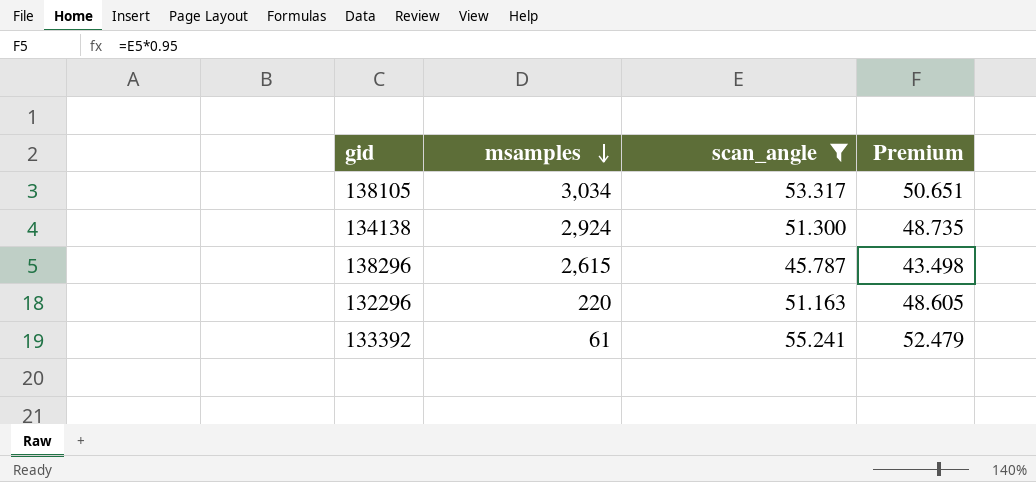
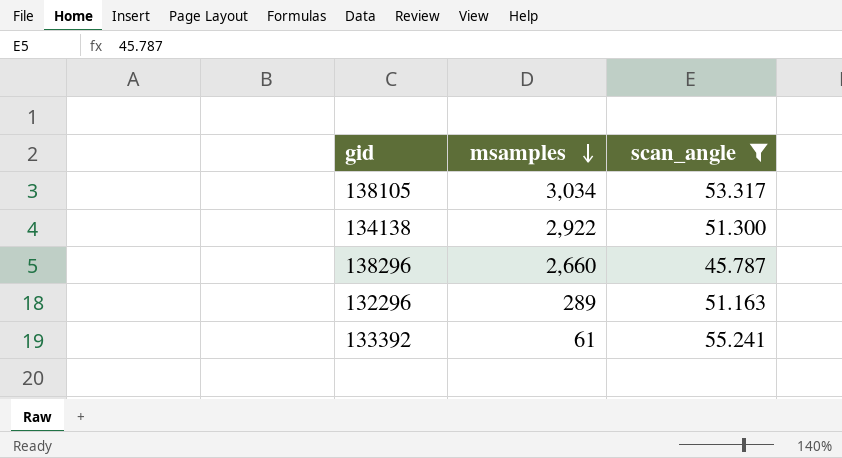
column Premium | formula: [scan_angle] * 0.95 -> none
134138 | msamples: 2,924 -> 2,922
138296 | msamples: 2,615 -> 2,660
132296 | msamples: 220 -> 289

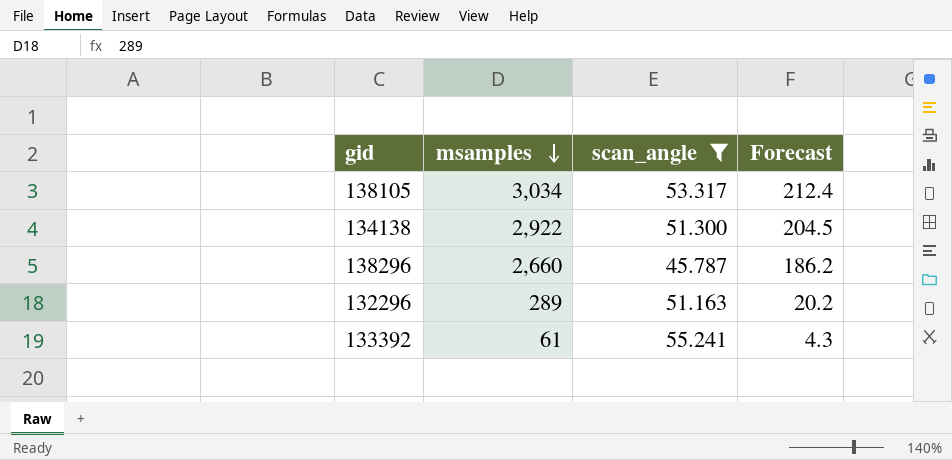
column Forecast | formula: none -> [msamples] * 0.07

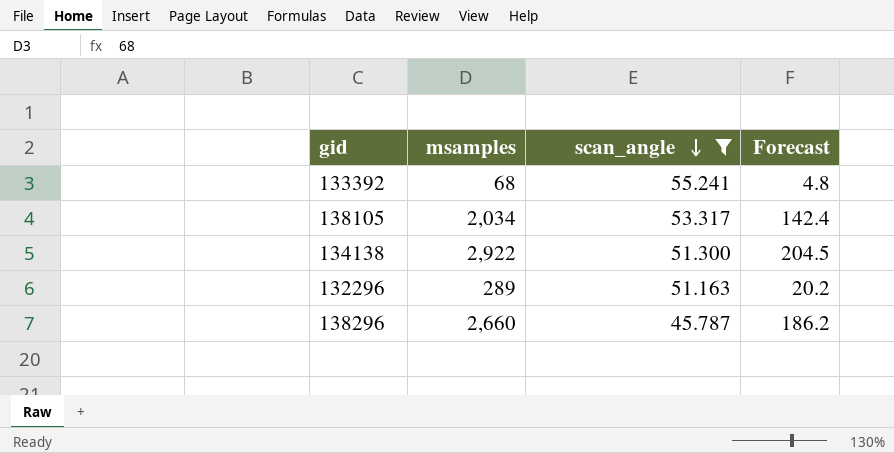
row order: msamples descending -> scan_angle descending
133392 | msamples: 61 -> 68
133392 | Forecast: 4.3 -> 4.8
138105 | msamples: 3,034 -> 2,034
138105 | Forecast: 212.4 -> 142.4

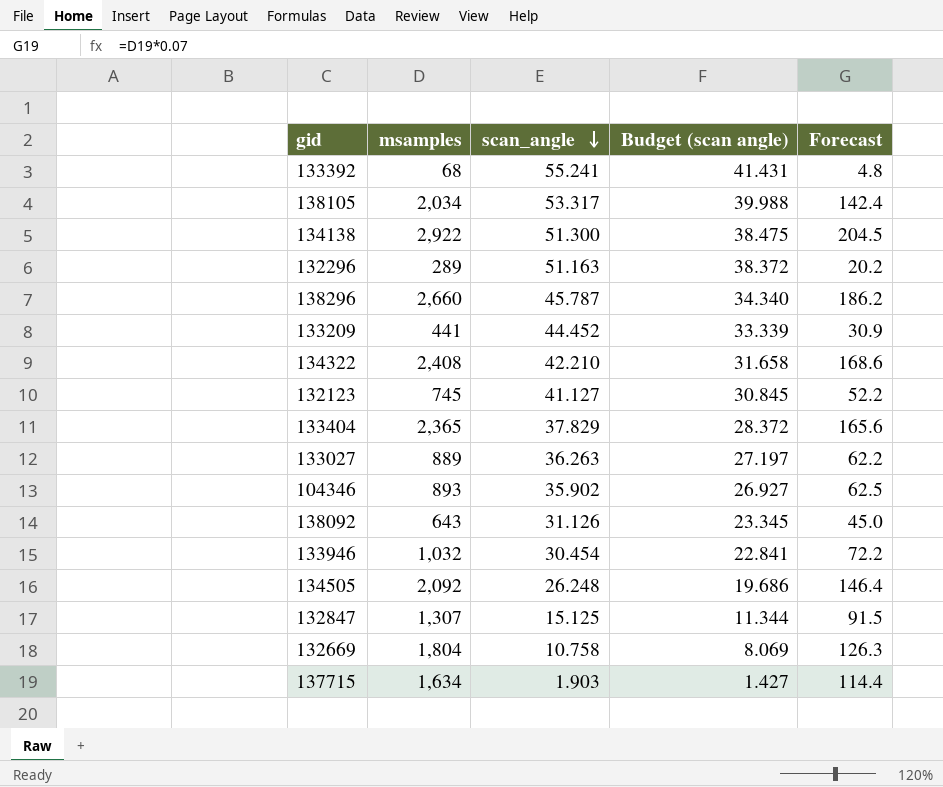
filter: scan_angle >= 45.787 -> none
column Budget (scan angle) | formula: none -> [scan_angle] * 0.75

